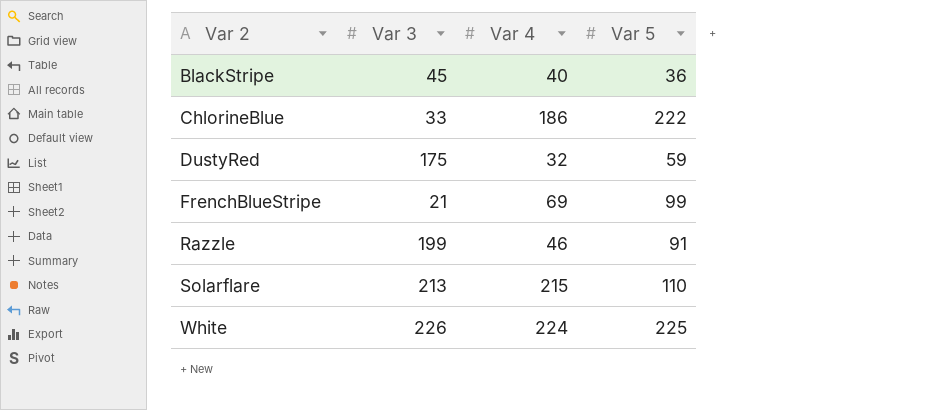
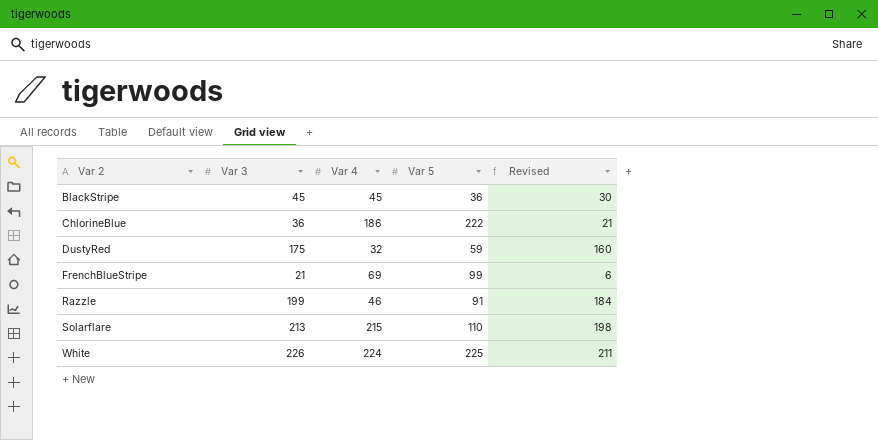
column Revised | formula: none -> [Var 3] - 15
BlackStripe | Var 4: 40 -> 45
ChlorineBlue | Var 3: 33 -> 36

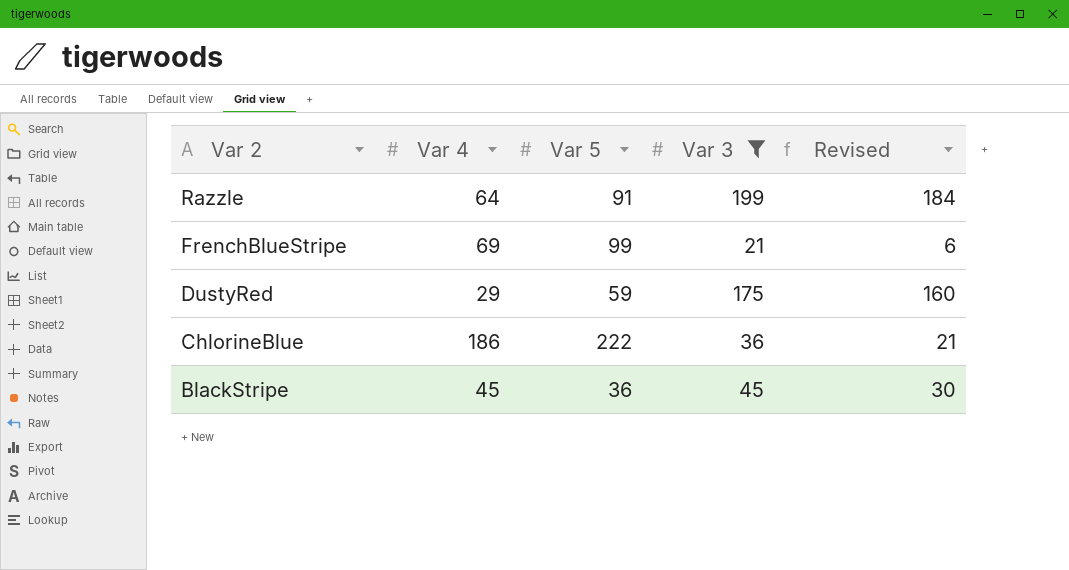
filter: none -> Var 3 <= 199
row order: Var 2 ascending -> Var 2 descending
column Var 3 | position: 2 -> 4
Razzle | Var 4: 46 -> 64
DustyRed | Var 4: 32 -> 29

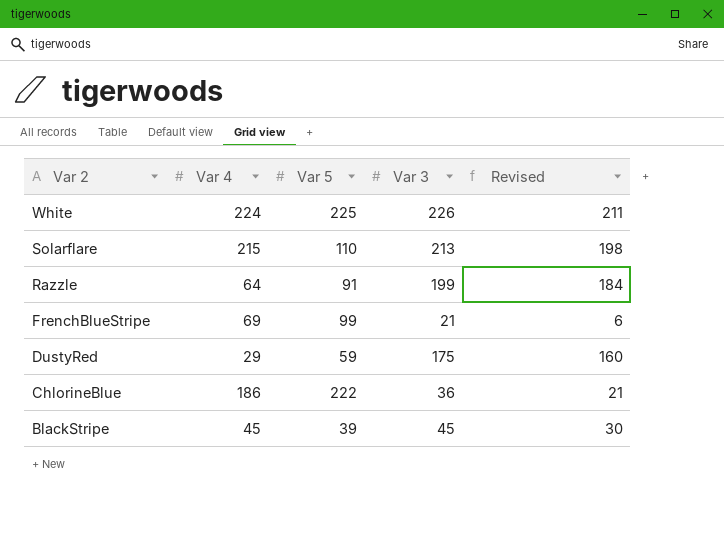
filter: Var 3 <= 199 -> none
BlackStripe | Var 5: 36 -> 39

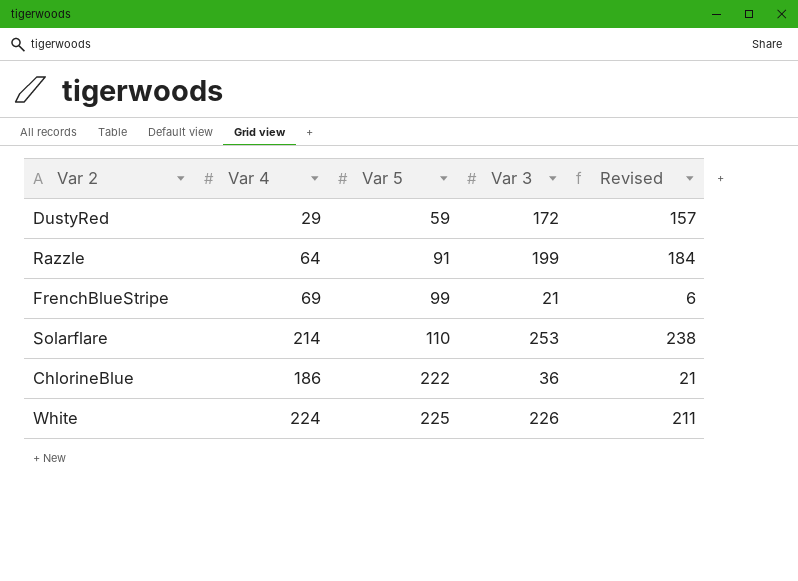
row order: Var 2 descending -> Var 5 ascending
row BlackStripe: 45 | 39 | 45 | 30 -> none
DustyRed | Var 3: 175 -> 172
DustyRed | Revised: 160 -> 157
Solarflare | Var 4: 215 -> 214
Solarflare | Var 3: 213 -> 253
Solarflare | Revised: 198 -> 238

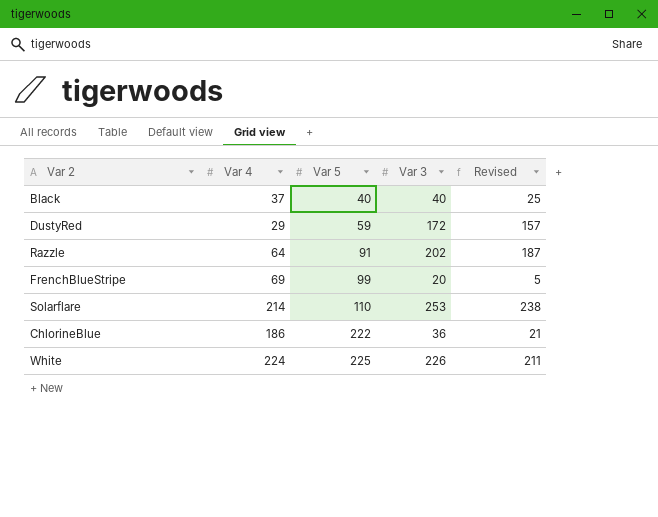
row Black: none -> 37 | 40 | 40 | 25
Razzle | Var 3: 199 -> 202
Razzle | Revised: 184 -> 187
FrenchBlueStripe | Var 3: 21 -> 20
FrenchBlueStripe | Revised: 6 -> 5

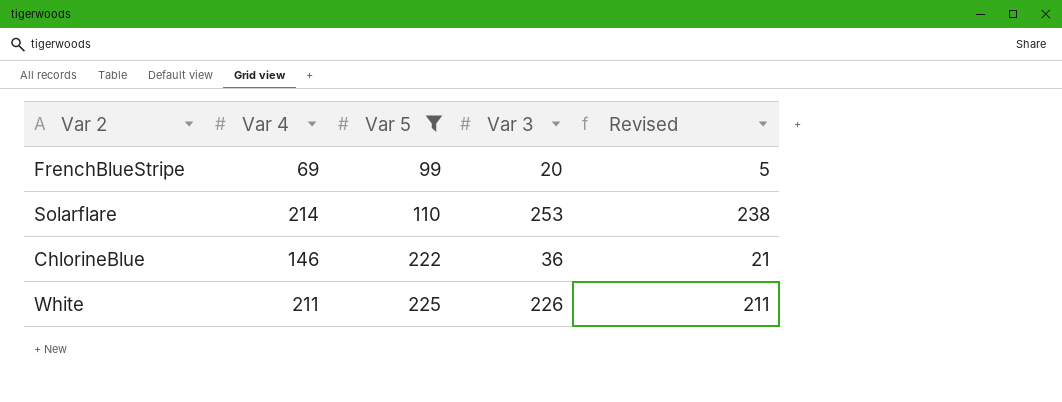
filter: none -> Var 5 >= 99
ChlorineBlue | Var 4: 186 -> 146
White | Var 4: 224 -> 211

